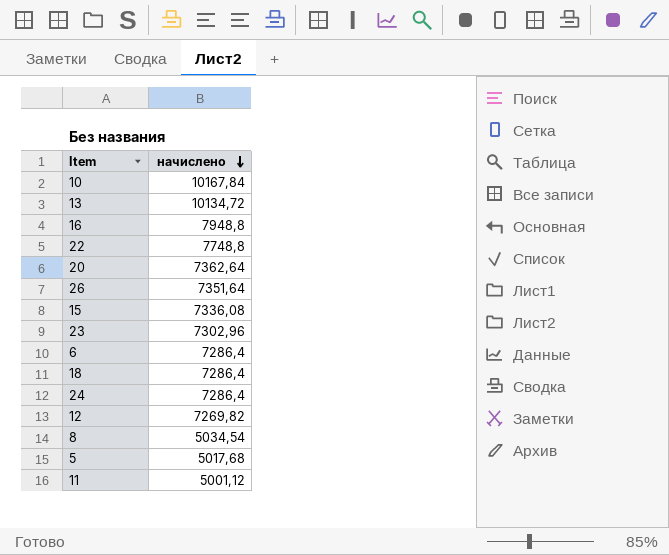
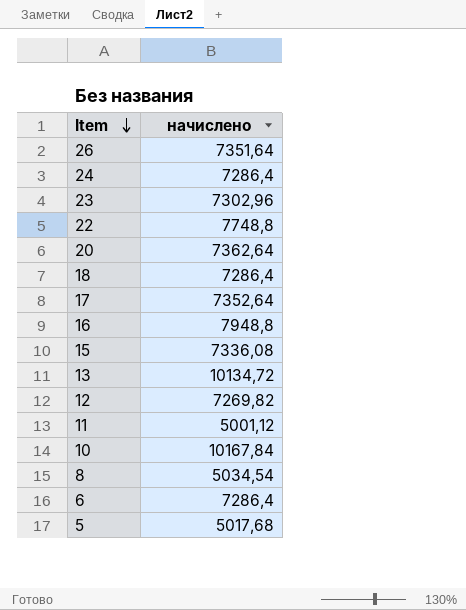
row order: начислено descending -> Item descending
row 17: none -> 7352,64

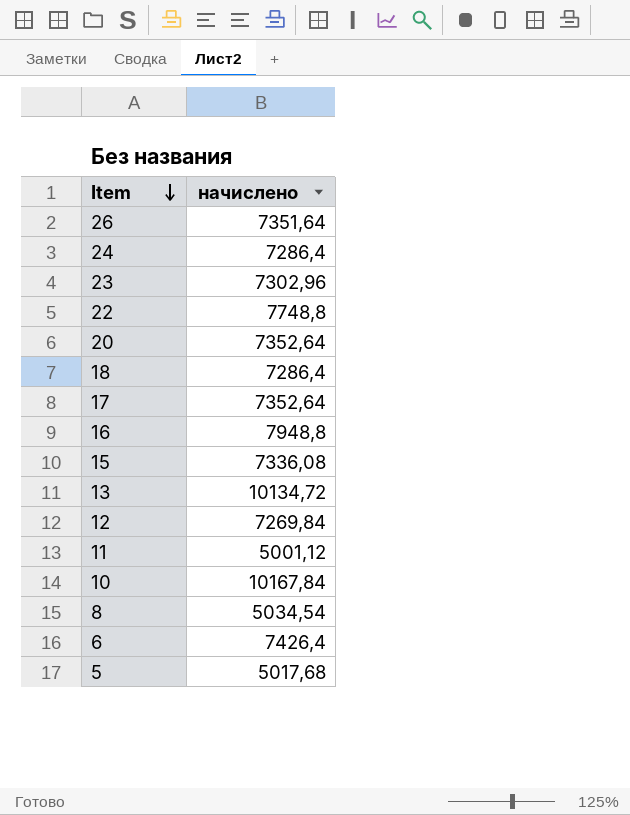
20 | начислено: 7362,64 -> 7352,64
12 | начислено: 7269,82 -> 7269,84
6 | начислено: 7286,4 -> 7426,4

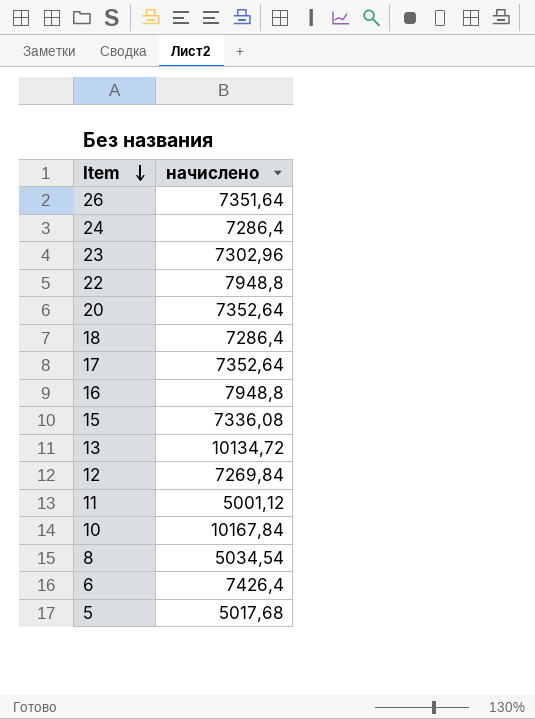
22 | начислено: 7748,8 -> 7948,8

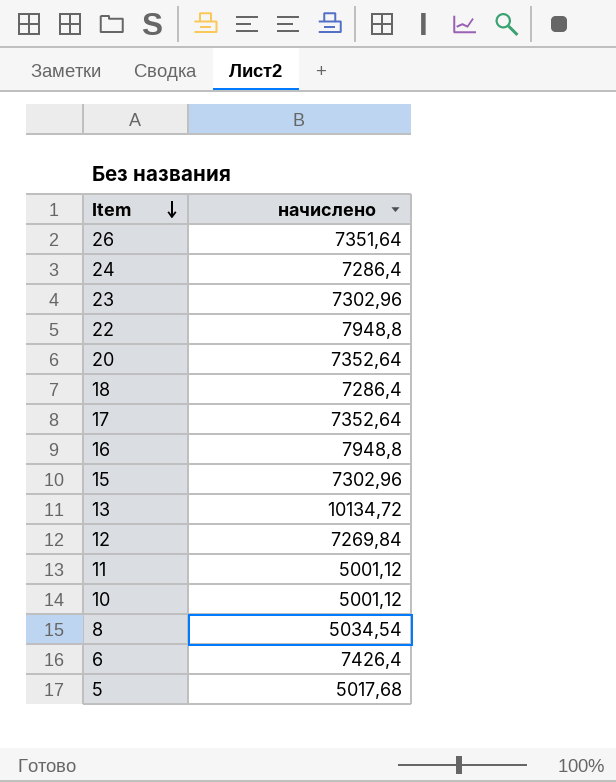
15 | начислено: 7336,08 -> 7302,96
10 | начислено: 10167,84 -> 5001,12

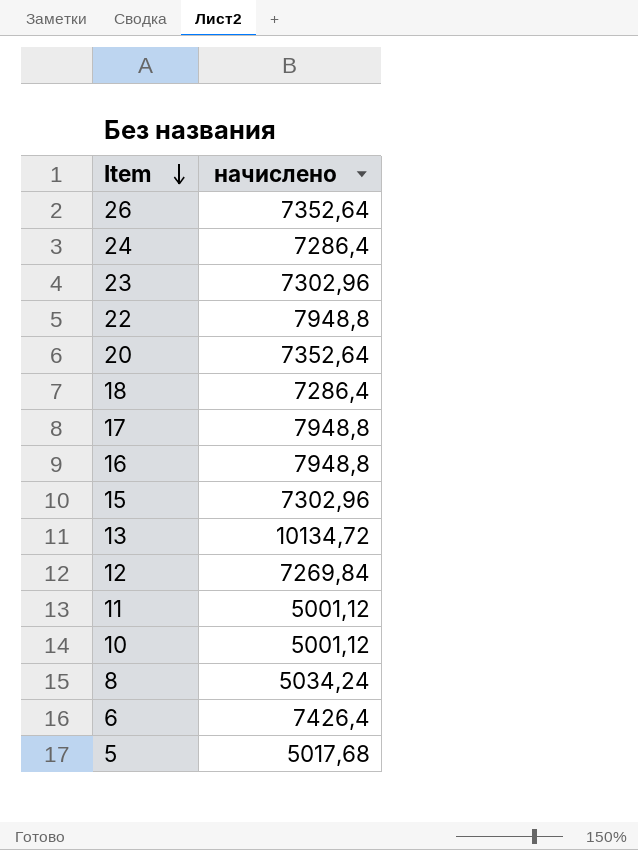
26 | начислено: 7351,64 -> 7352,64
17 | начислено: 7352,64 -> 7948,8
8 | начислено: 5034,54 -> 5034,24

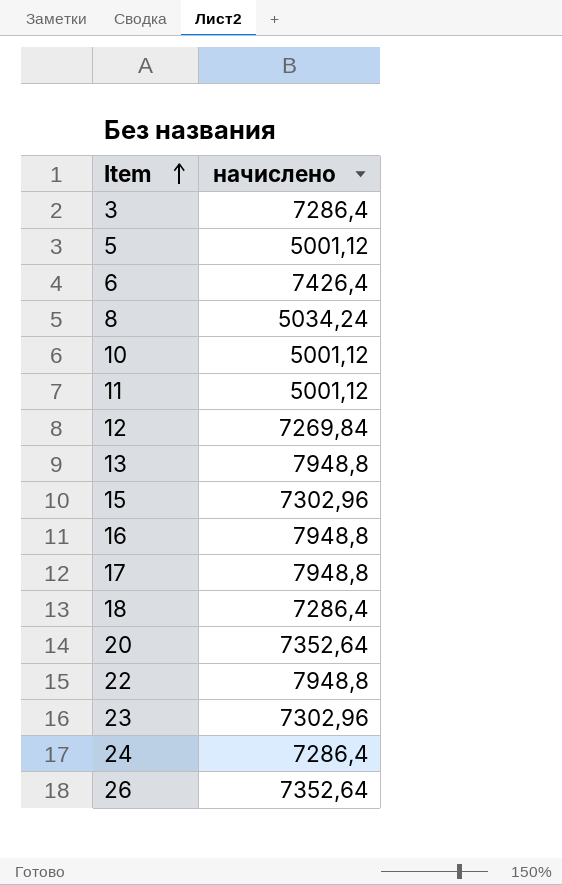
row order: Item descending -> Item ascending
row 3: none -> 7286,4
5 | начислено: 5017,68 -> 5001,12
13 | начислено: 10134,72 -> 7948,8

